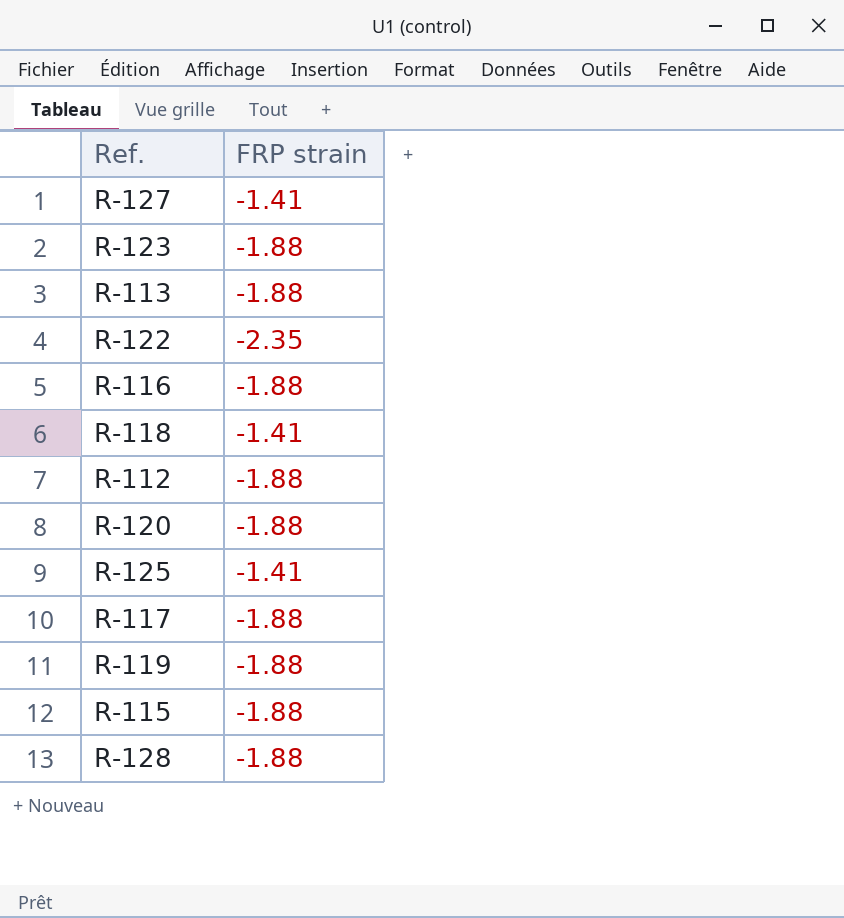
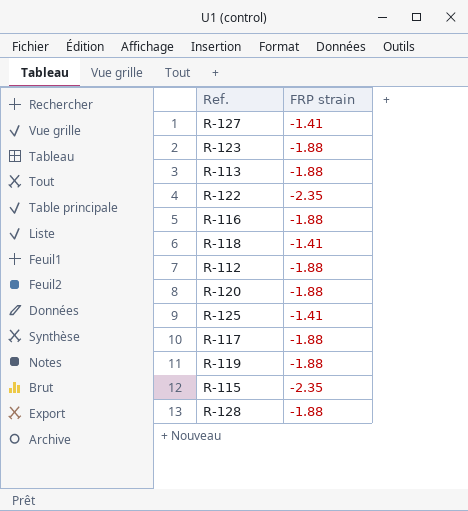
R-115 | FRP strain: -1.88 -> -2.35

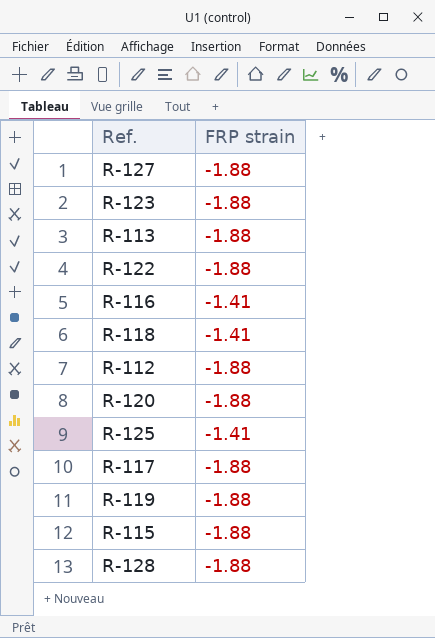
R-127 | FRP strain: -1.41 -> -1.88
R-122 | FRP strain: -2.35 -> -1.88
R-116 | FRP strain: -1.88 -> -1.41
R-115 | FRP strain: -2.35 -> -1.88

